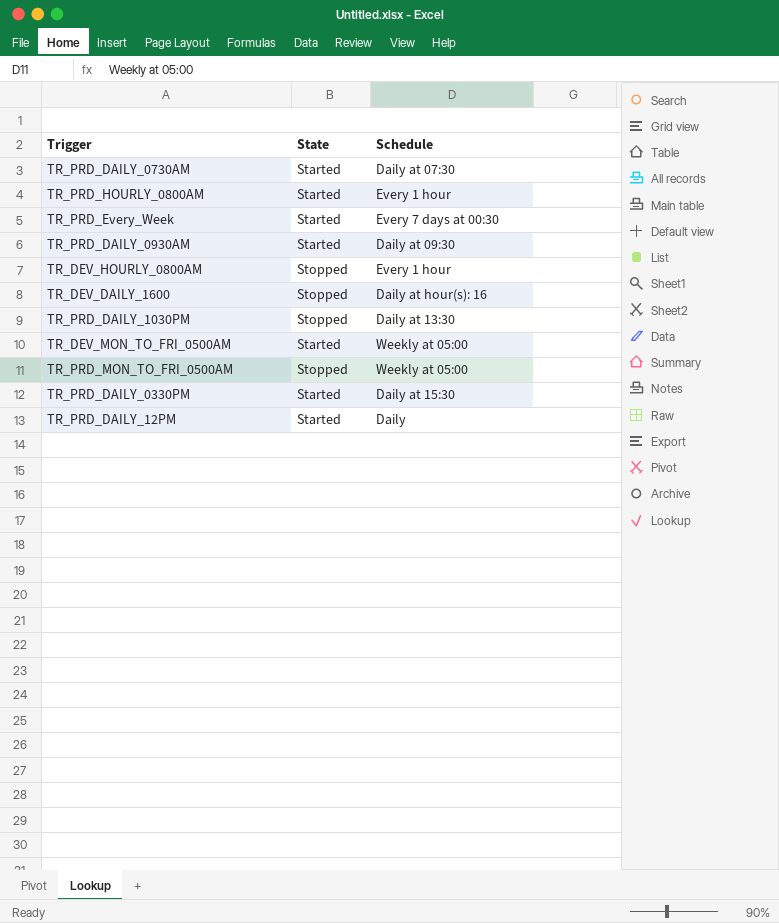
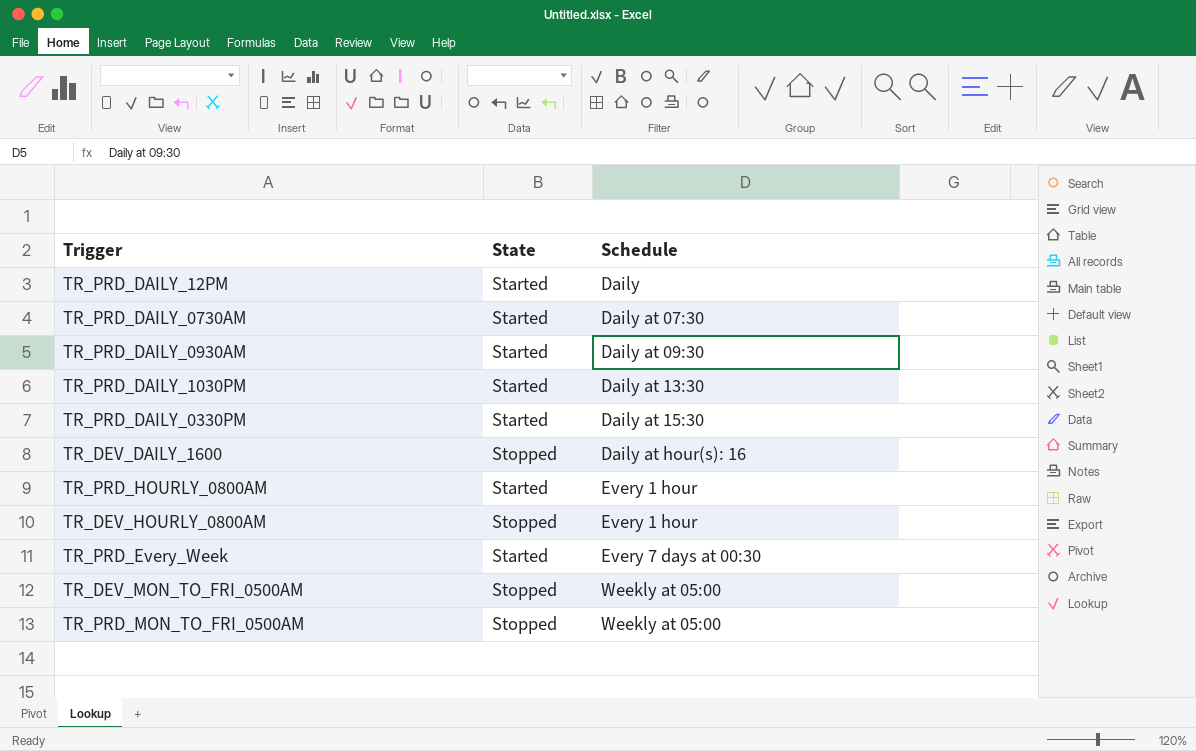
row order: none -> Schedule ascending
TR_PRD_DAILY_1030PM | State: Stopped -> Started
TR_DEV_MON_TO_FRI_0500AM | State: Started -> Stopped

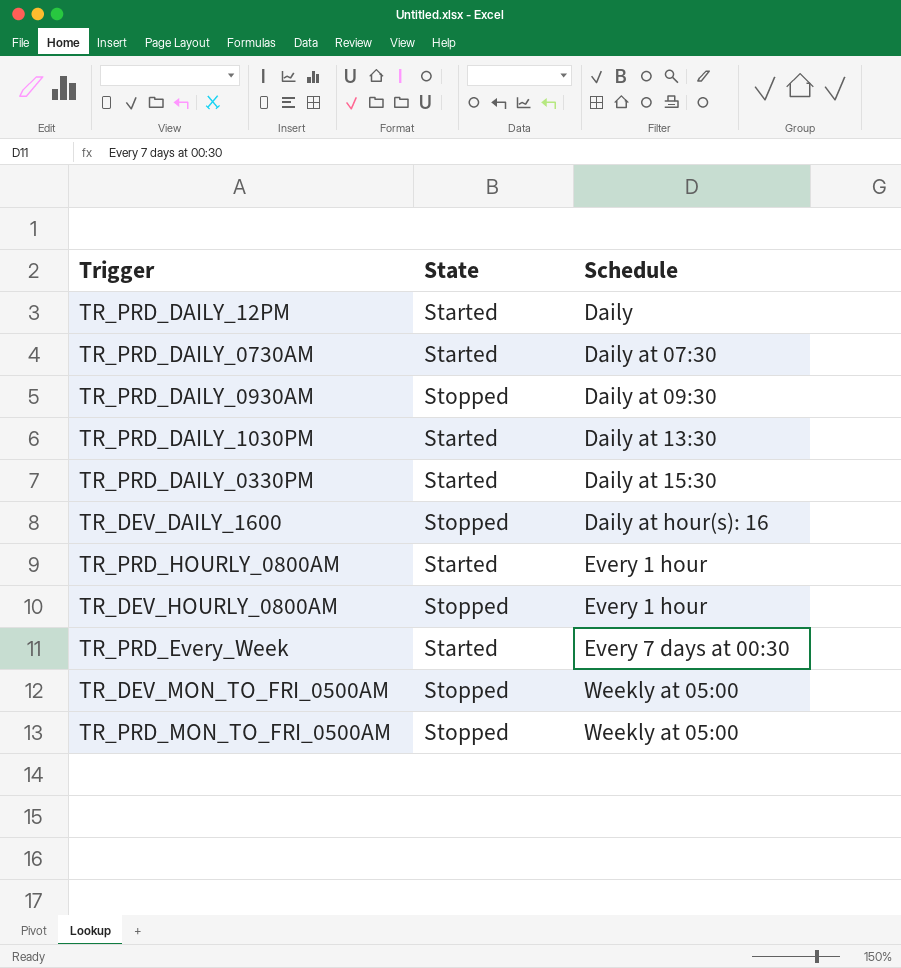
TR_PRD_DAILY_0930AM | State: Started -> Stopped

